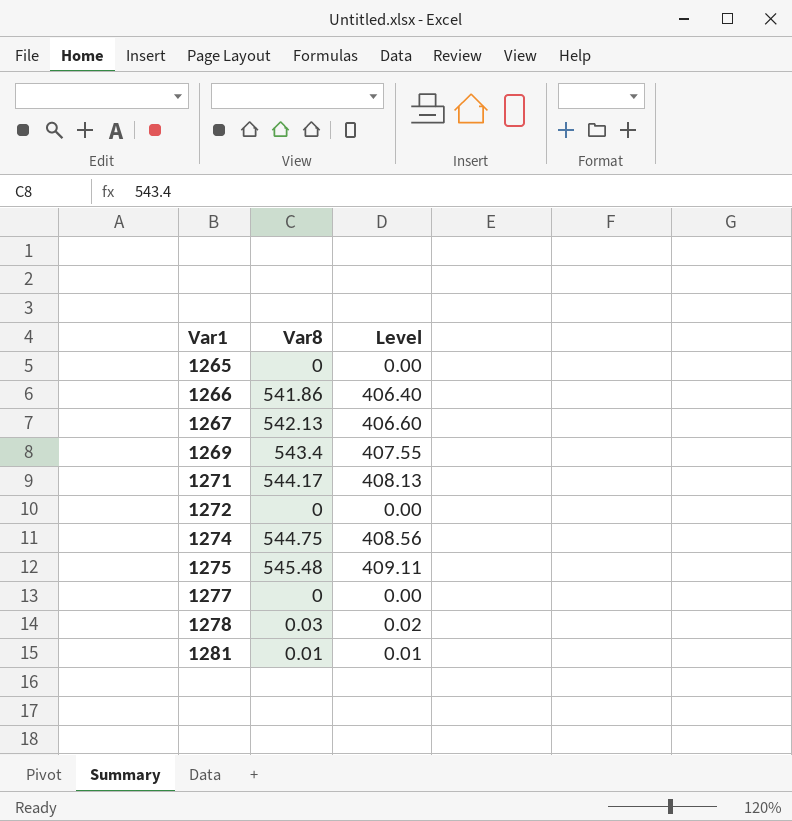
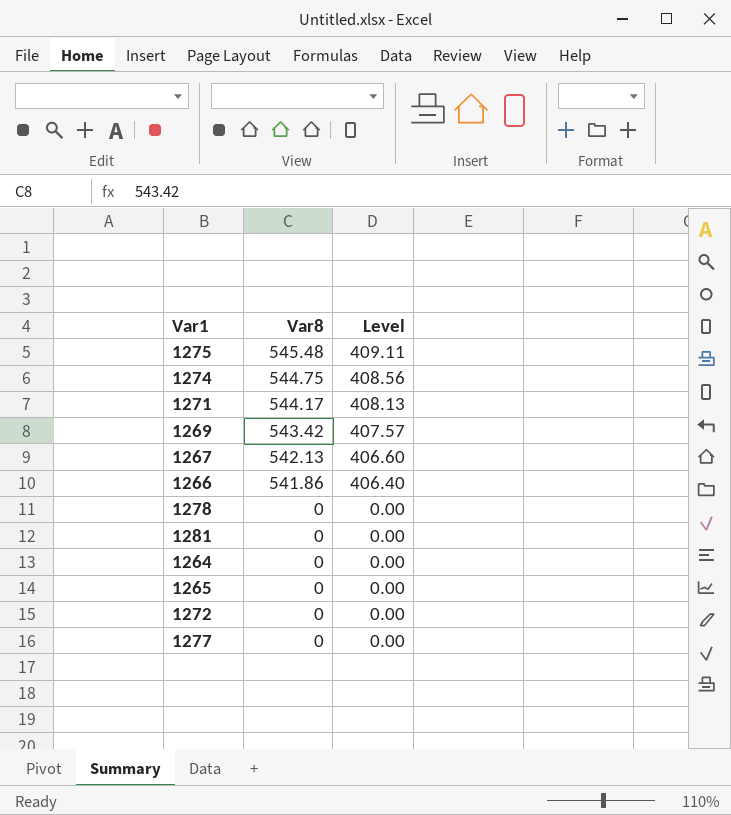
row order: Var1 ascending -> Var8 descending
1269 | Var8: 543.4 -> 543.42
1269 | Level: 407.55 -> 407.57
1278 | Var8: 0.03 -> 0
1278 | Level: 0.02 -> 0.00
1281 | Var8: 0.01 -> 0
1281 | Level: 0.01 -> 0.00
row 1264: none -> 0 | 0.00

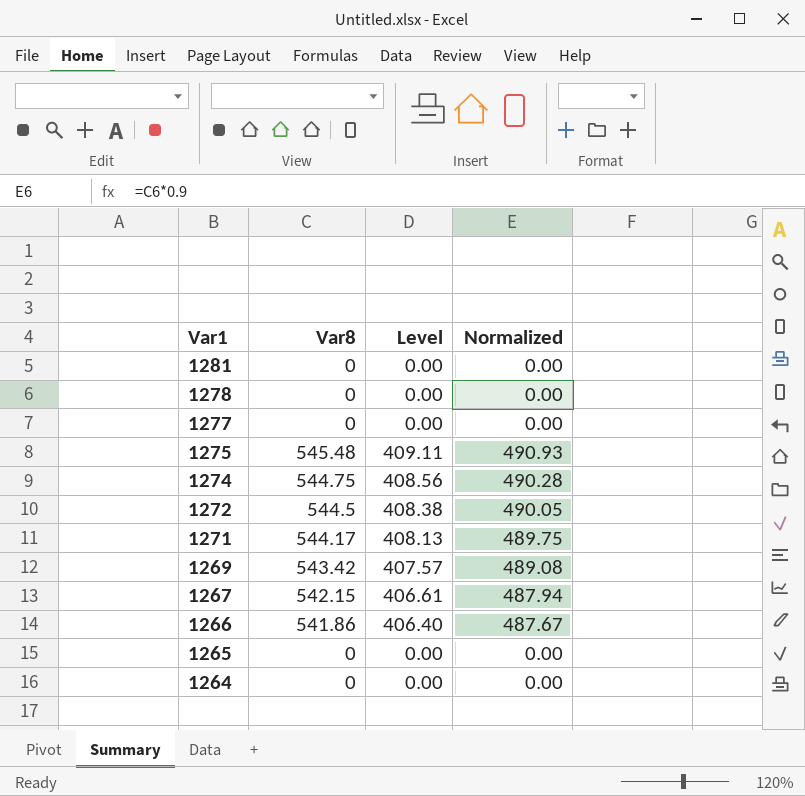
row order: Var8 descending -> Var1 descending
column Normalized | formula: none -> [Var8] * 0.9
1272 | Var8: 0 -> 544.5
1272 | Level: 0.00 -> 408.38
1267 | Var8: 542.13 -> 542.15
1267 | Level: 406.60 -> 406.61

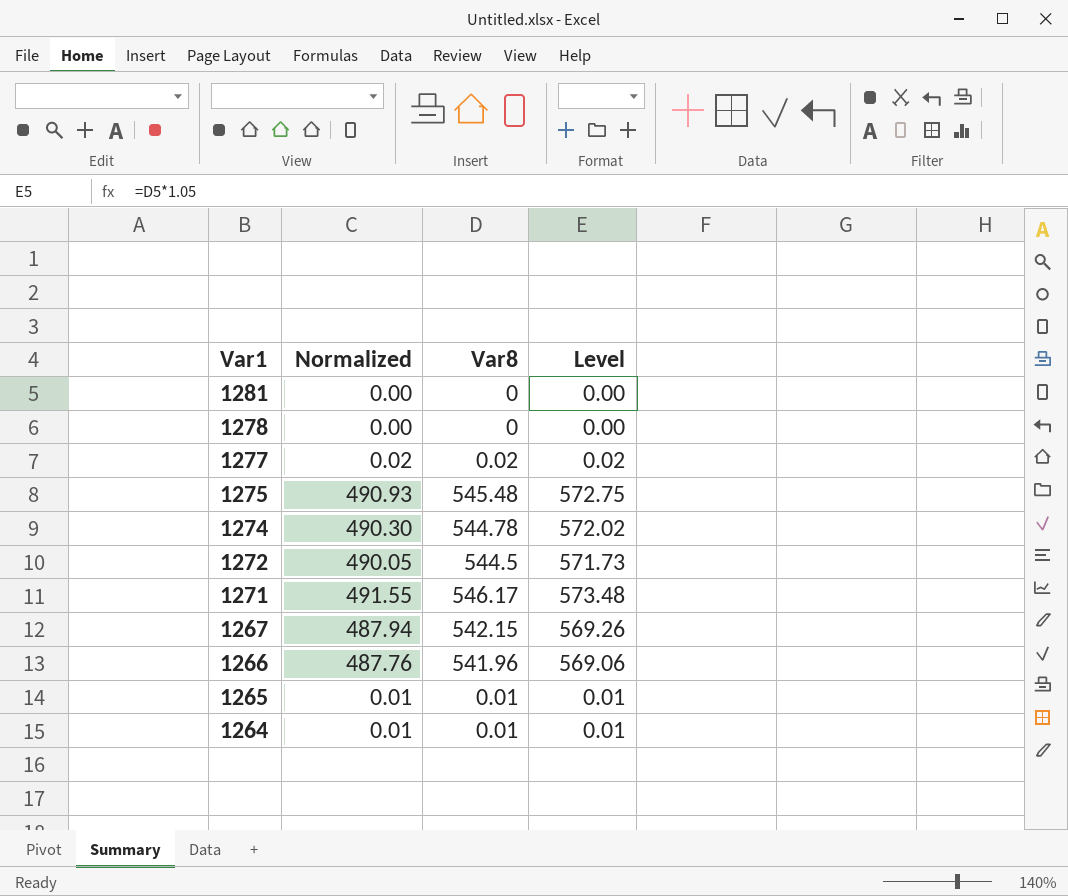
column Normalized | position: 4 -> 2
column Level | formula: [Var8] * 0.75 -> [Var8] * 1.05
row 1269: 543.42 | 407.57 | 489.08 -> none
1277 | Normalized: 0.00 -> 0.02
1277 | Var8: 0 -> 0.02
1274 | Normalized: 490.28 -> 490.30
1274 | Var8: 544.75 -> 544.78
1271 | Normalized: 489.75 -> 491.55
1271 | Var8: 544.17 -> 546.17
1266 | Normalized: 487.67 -> 487.76
1266 | Var8: 541.86 -> 541.96
1265 | Normalized: 0.00 -> 0.01
1265 | Var8: 0 -> 0.01
1264 | Normalized: 0.00 -> 0.01
1264 | Var8: 0 -> 0.01

